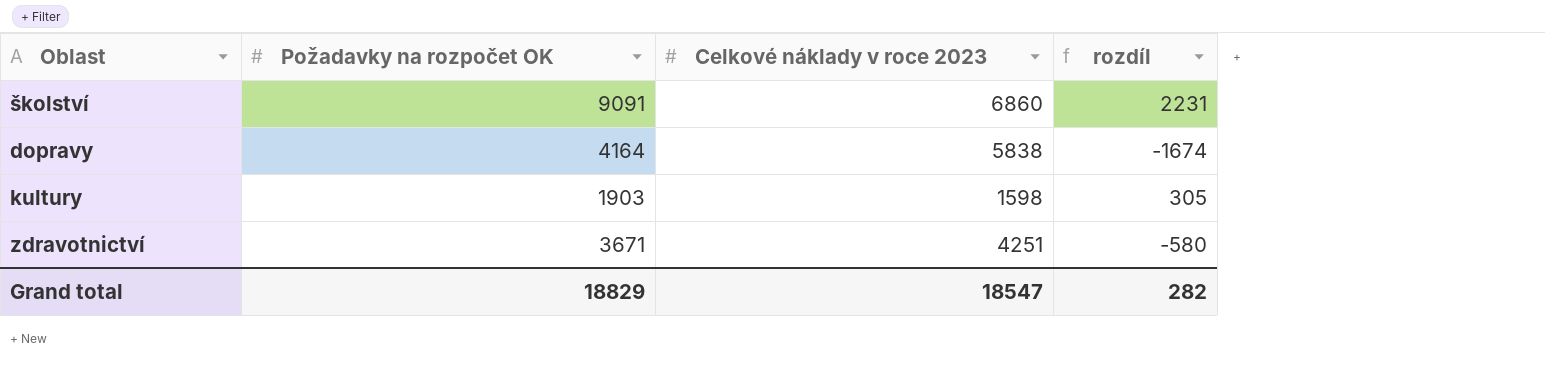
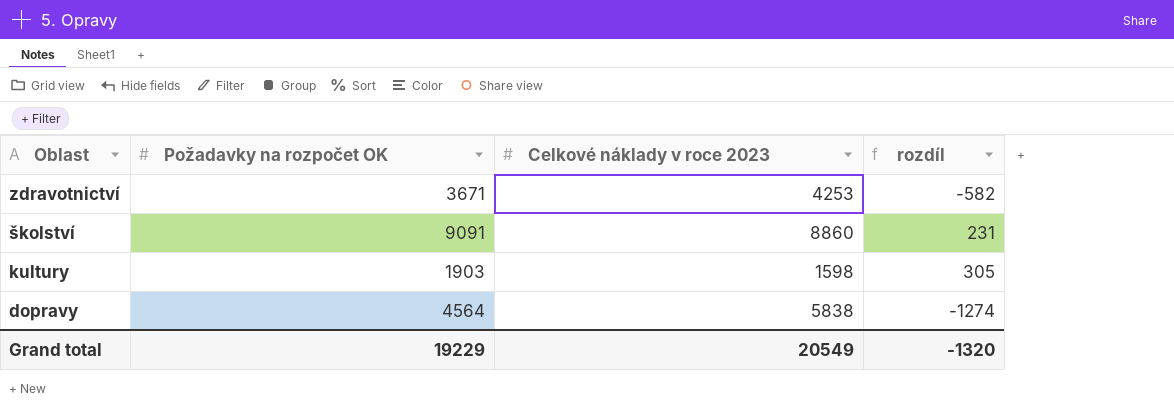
row order: none -> Oblast descending
zdravotnictví | Celkové náklady v roce 2023: 4251 -> 4253
zdravotnictví | rozdíl: -580 -> -582
školství | Celkové náklady v roce 2023: 6860 -> 8860
školství | rozdíl: 2231 -> 231
dopravy | Požadavky na rozpočet OK: 4164 -> 4564
dopravy | rozdíl: -1674 -> -1274
Grand total | Požadavky na rozpočet OK: 18829 -> 19229
Grand total | Celkové náklady v roce 2023: 18547 -> 20549
Grand total | rozdíl: 282 -> -1320

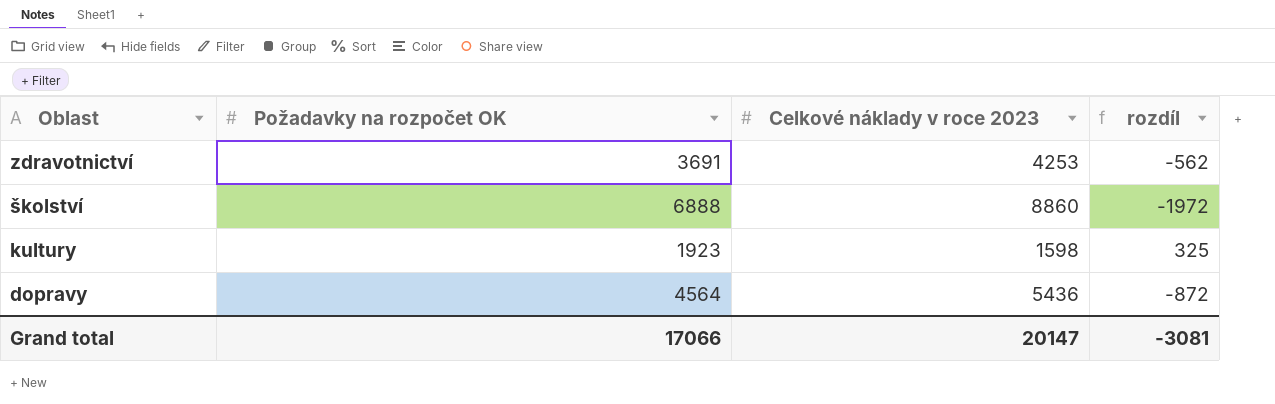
zdravotnictví | Požadavky na rozpočet OK: 3671 -> 3691
zdravotnictví | rozdíl: -582 -> -562
školství | Požadavky na rozpočet OK: 9091 -> 6888
školství | rozdíl: 231 -> -1972
kultury | Požadavky na rozpočet OK: 1903 -> 1923
kultury | rozdíl: 305 -> 325
dopravy | Celkové náklady v roce 2023: 5838 -> 5436
dopravy | rozdíl: -1274 -> -872
Grand total | Požadavky na rozpočet OK: 19229 -> 17066
Grand total | Celkové náklady v roce 2023: 20549 -> 20147
Grand total | rozdíl: -1320 -> -3081

